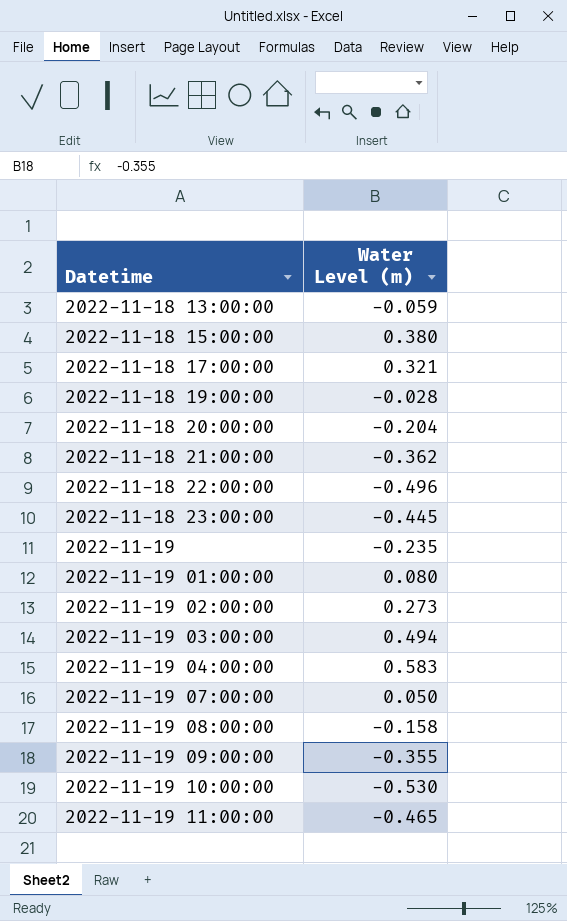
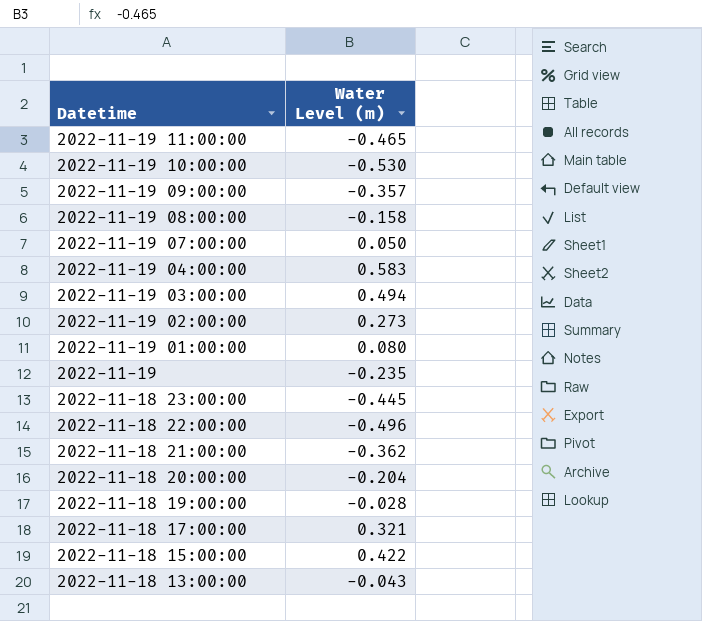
row order: Datetime ascending -> Datetime descending
2022-11-19 09:00:00 | Water Level (m): -0.355 -> -0.357
2022-11-18 15:00:00 | Water Level (m): 0.380 -> 0.422
2022-11-18 13:00:00 | Water Level (m): -0.059 -> -0.043

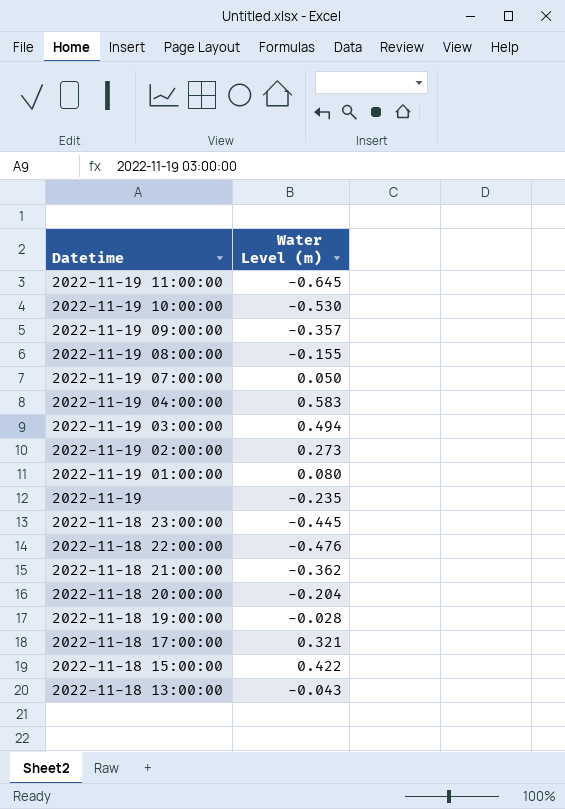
2022-11-19 11:00:00 | Water Level (m): -0.465 -> -0.645
2022-11-19 08:00:00 | Water Level (m): -0.158 -> -0.155
2022-11-18 22:00:00 | Water Level (m): -0.496 -> -0.476

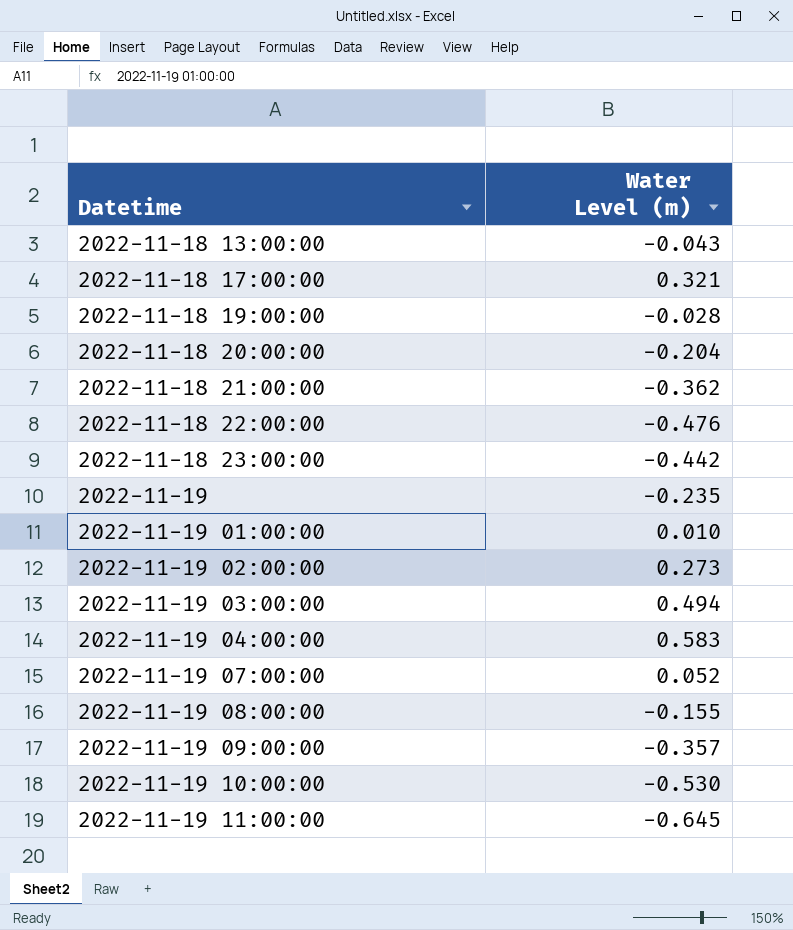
row order: Datetime descending -> Datetime ascending
row 2022-11-18 15:00:00: 0.422 -> none
2022-11-18 23:00:00 | Water Level (m): -0.445 -> -0.442
2022-11-19 01:00:00 | Water Level (m): 0.080 -> 0.010
2022-11-19 07:00:00 | Water Level (m): 0.050 -> 0.052

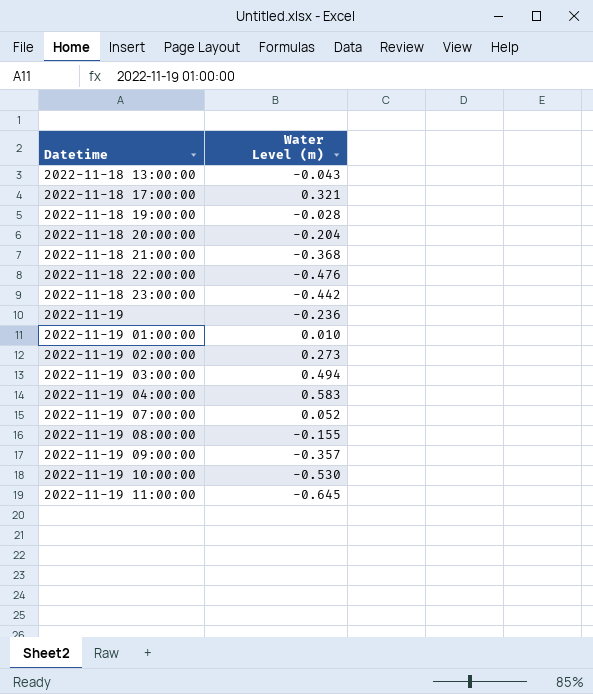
2022-11-18 21:00:00 | Water Level (m): -0.362 -> -0.368
2022-11-19 | Water Level (m): -0.235 -> -0.236

